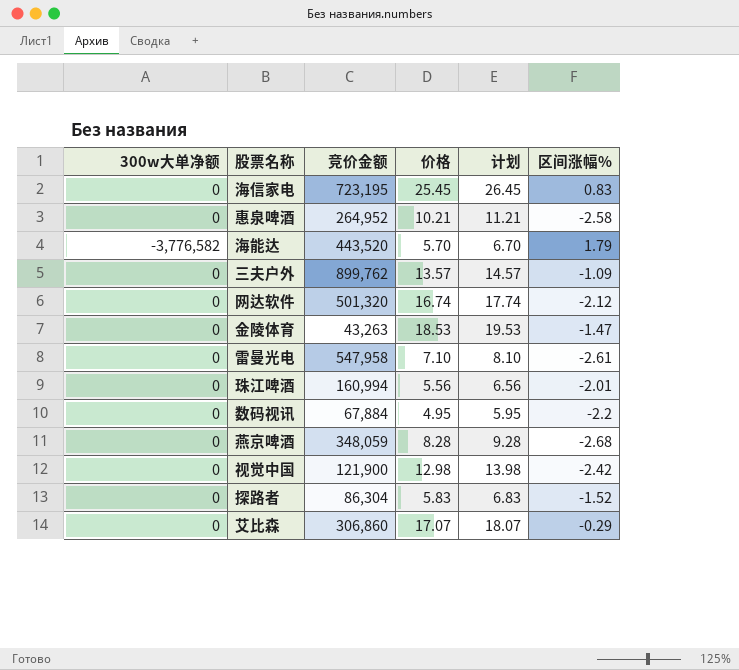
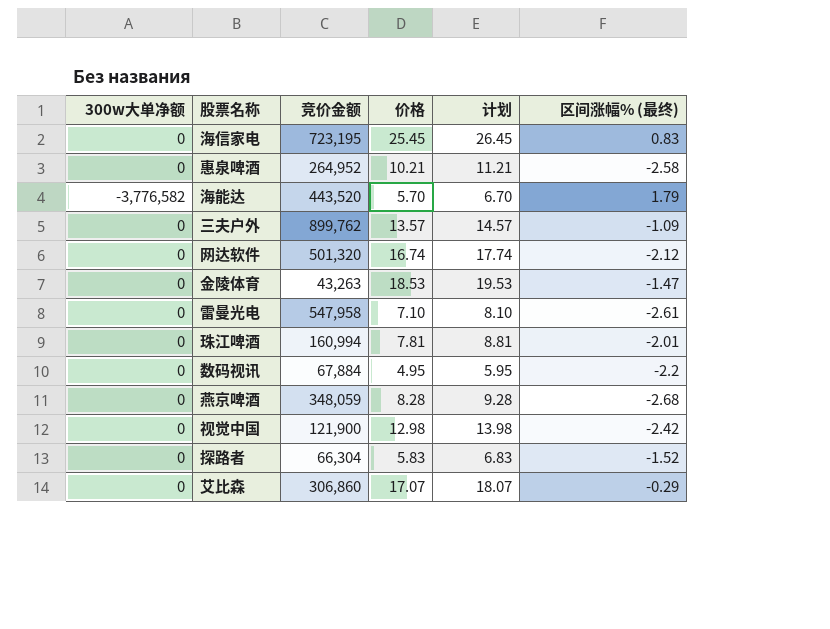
column name: 区间涨幅% -> 区间涨幅% (最终)
珠江啤酒 | 价格: 5.56 -> 7.81
珠江啤酒 | 计划: 6.56 -> 8.81
探路者 | 竞价金额: 86,304 -> 66,304

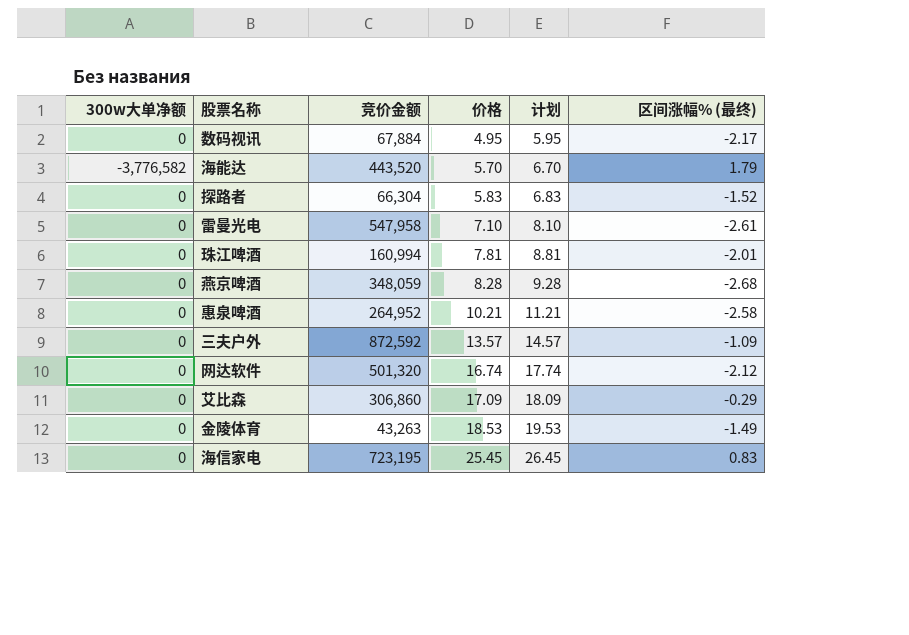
row order: none -> 价格 ascending
row 视觉中国: 0 | 121,900 | 12.98 | 13.98 | -2.42 -> none
数码视讯 | 区间涨幅% (最终): -2.2 -> -2.17
三夫户外 | 竞价金额: 899,762 -> 872,592
艾比森 | 价格: 17.07 -> 17.09
艾比森 | 计划: 18.07 -> 18.09
金陵体育 | 区间涨幅% (最终): -1.47 -> -1.49

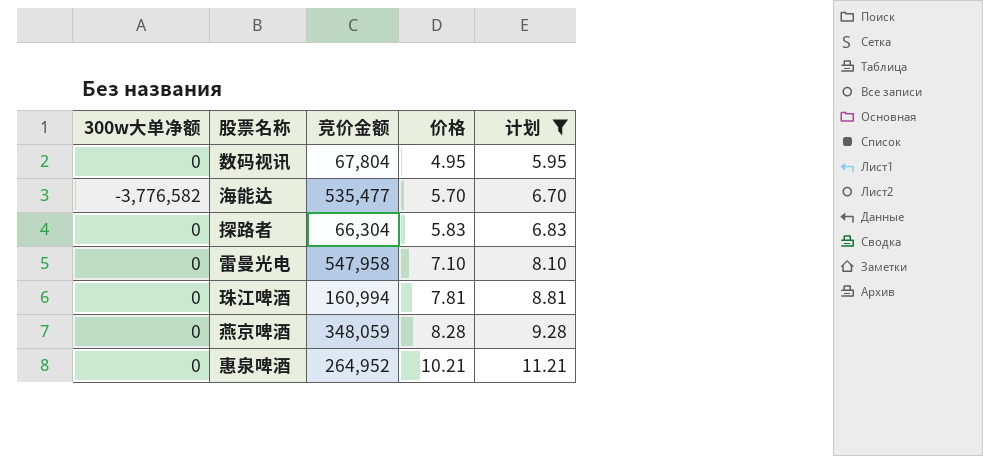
filter: none -> 计划 <= 11.21
column 区间涨幅% (最终) | position: 6 -> none
数码视讯 | 竞价金额: 67,884 -> 67,804
海能达 | 竞价金额: 443,520 -> 535,477

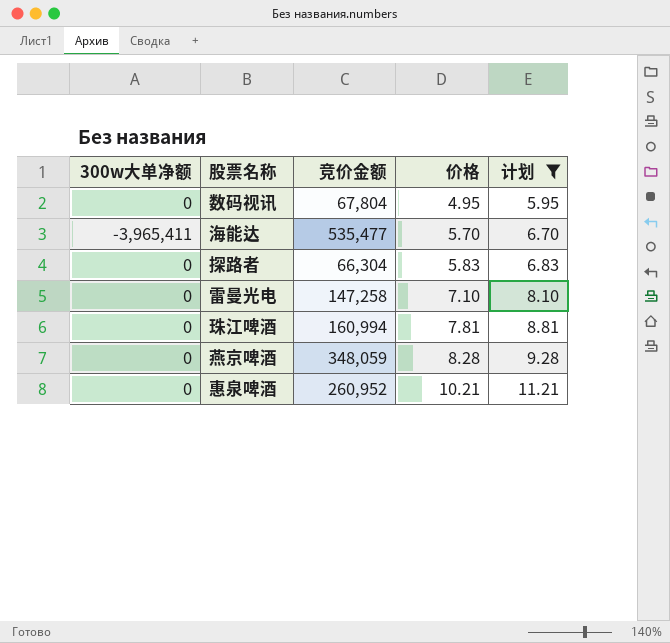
海能达 | 300w大单净额: -3,776,582 -> -3,965,411
雷曼光电 | 竞价金额: 547,958 -> 147,258
惠泉啤酒 | 竞价金额: 264,952 -> 260,952

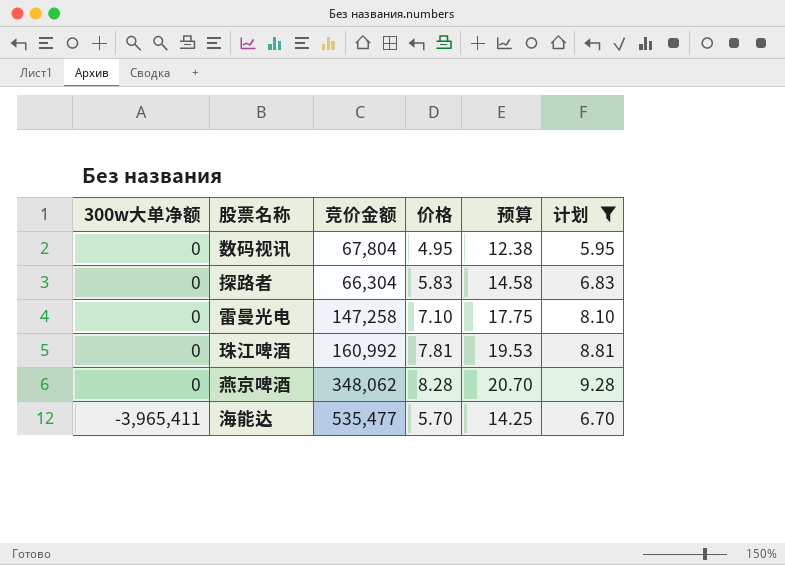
row order: 价格 ascending -> 300w大单净额 descending
column 预算 | formula: none -> [价格] * 2.5
row 惠泉啤酒: 0 | 260,952 | 10.21 | 11.21 -> none
珠江啤酒 | 竞价金额: 160,994 -> 160,992
燕京啤酒 | 竞价金额: 348,059 -> 348,062

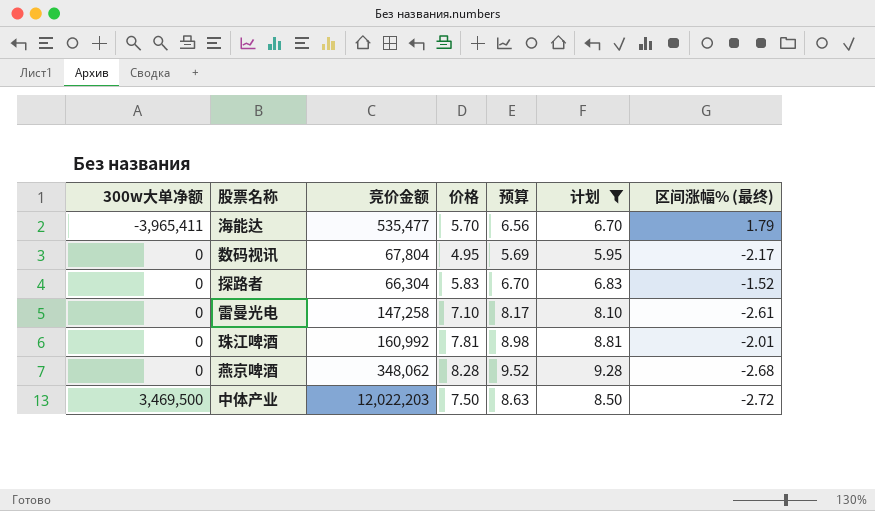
row order: 300w大单净额 descending -> 300w大单净额 ascending
column 预算 | formula: [价格] * 2.5 -> [价格] * 1.15
column 区间涨幅% (最终) | position: none -> 7
row 中体产业: none -> 3,469,500 | 12,022,203 | 7.50 | 8.63 | 8.50 | -2.72

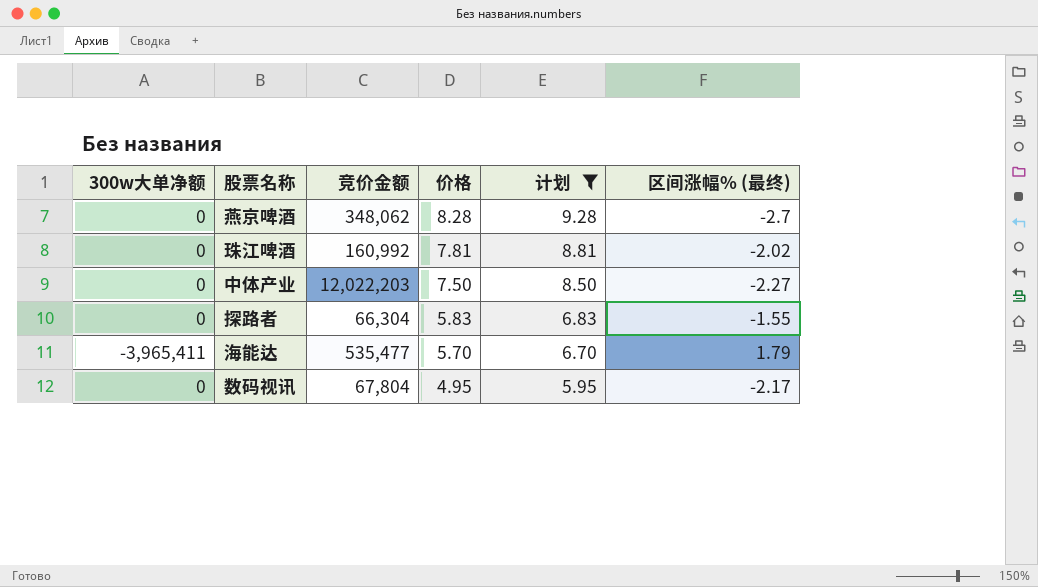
row order: 300w大单净额 ascending -> 价格 descending
column 预算 | formula: [价格] * 1.15 -> none
row 雷曼光电: 0 | 147,258 | 7.10 | 8.17 | 8.10 | -2.61 -> none
燕京啤酒 | 区间涨幅% (最终): -2.68 -> -2.7
珠江啤酒 | 区间涨幅% (最终): -2.01 -> -2.02
中体产业 | 300w大单净额: 3,469,500 -> 0
中体产业 | 区间涨幅% (最终): -2.72 -> -2.27
探路者 | 区间涨幅% (最终): -1.52 -> -1.55

